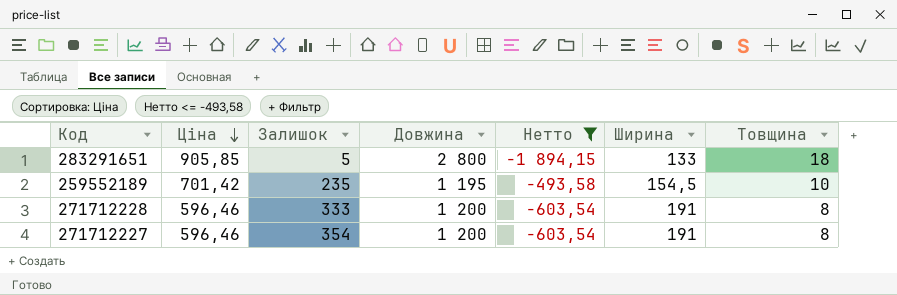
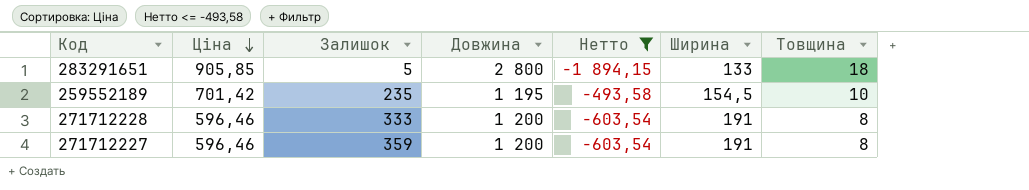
271712227 | Залишок: 354 -> 359

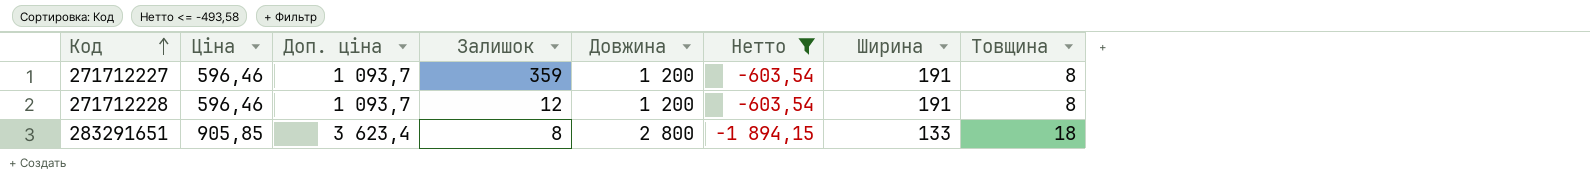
row order: Ціна descending -> Код ascending
column Доп. ціна | position: none -> 3
row 259552189: 701,42 | 235 | 1 195 | -493,58 | 154,5 | 10 -> none
271712228 | Залишок: 333 -> 12
283291651 | Залишок: 5 -> 8

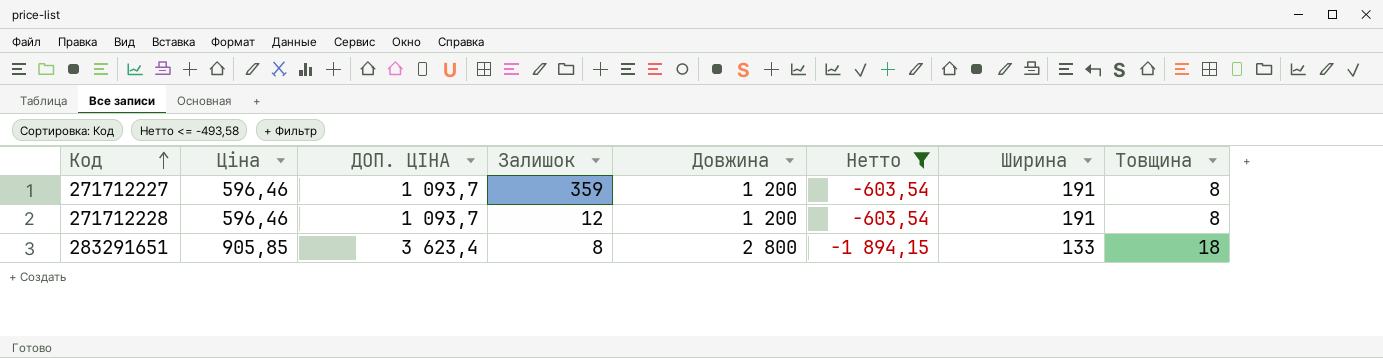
column name: Доп. ціна -> ДОП. ЦІНА

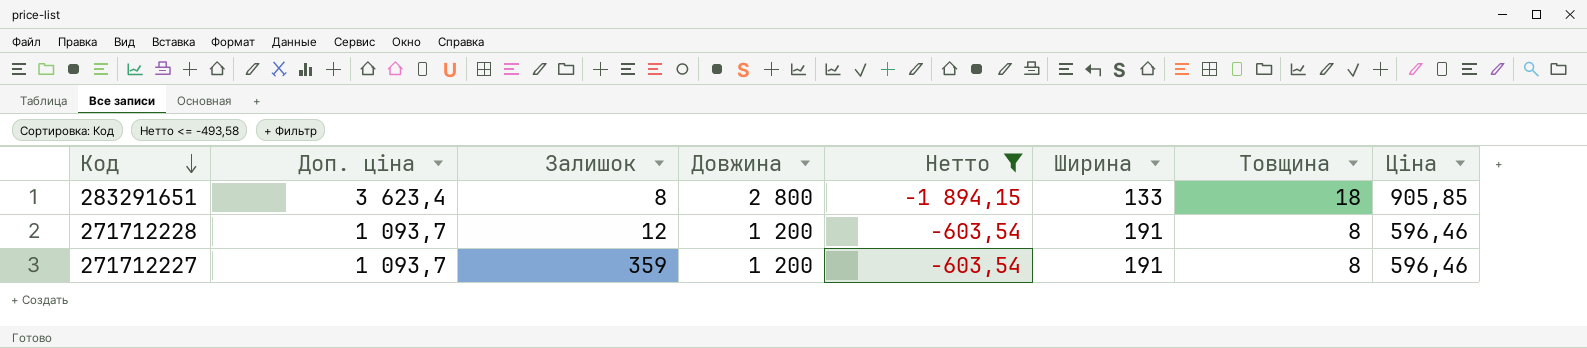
row order: Код ascending -> Код descending
column name: ДОП. ЦІНА -> Доп. ціна
column Ціна | position: 2 -> 8

